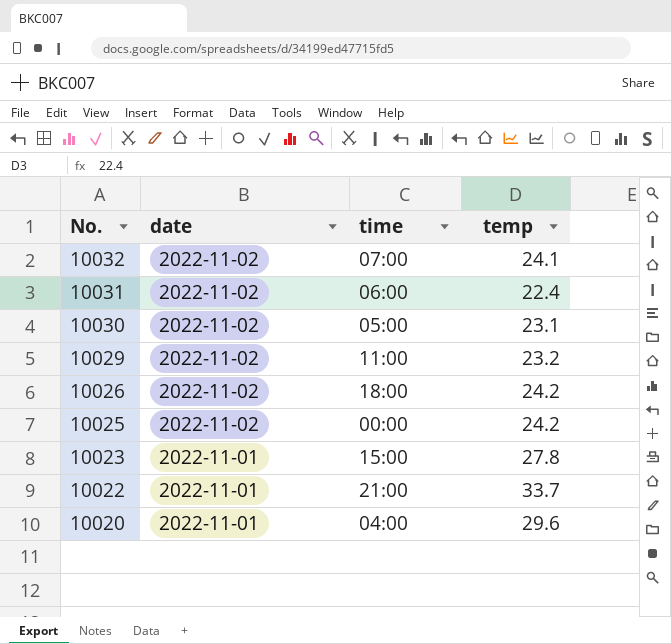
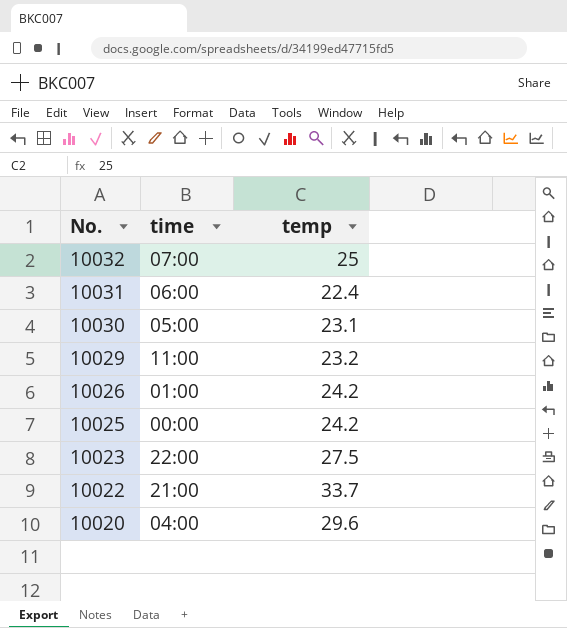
column date | position: 2 -> none
10032 | temp: 24.1 -> 25
10026 | time: 18:00 -> 01:00
10023 | time: 15:00 -> 22:00
10023 | temp: 27.8 -> 27.5

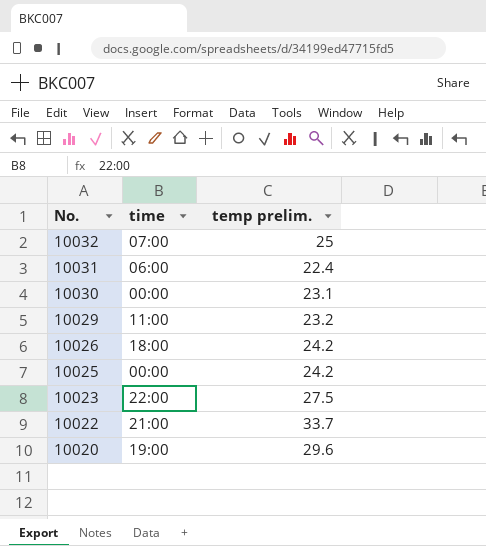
column name: temp -> temp prelim.
10030 | time: 05:00 -> 00:00
10026 | time: 01:00 -> 18:00
10020 | time: 04:00 -> 19:00

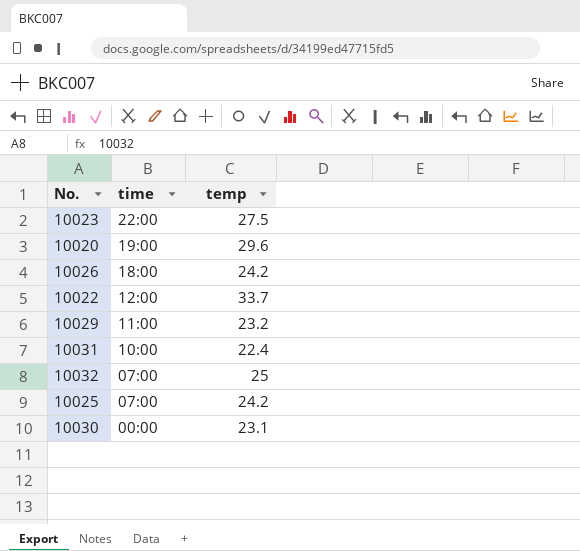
row order: No. descending -> time descending
column name: temp prelim. -> temp
10022 | time: 21:00 -> 12:00
10031 | time: 06:00 -> 10:00
10025 | time: 00:00 -> 07:00

